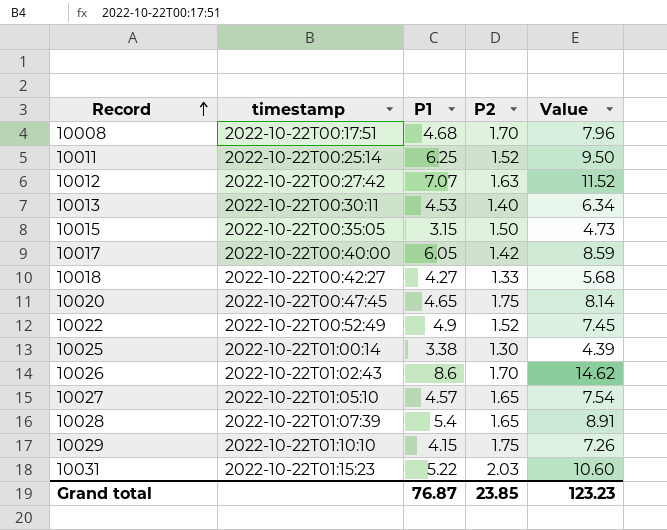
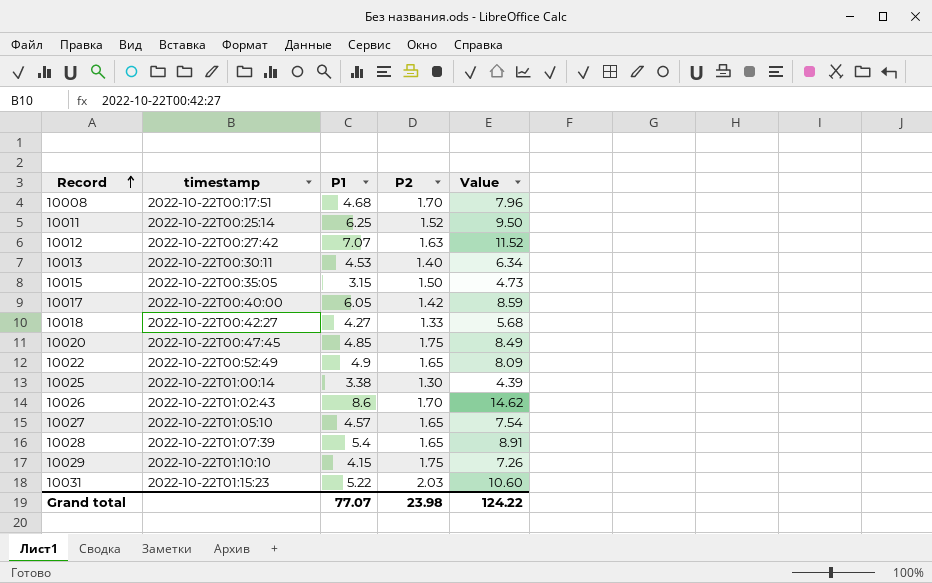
10020 | P1: 4.65 -> 4.85
10020 | Value: 8.14 -> 8.49
10022 | P2: 1.52 -> 1.65
10022 | Value: 7.45 -> 8.09
Grand total | P1: 76.87 -> 77.07
Grand total | P2: 23.85 -> 23.98
Grand total | Value: 123.23 -> 124.22

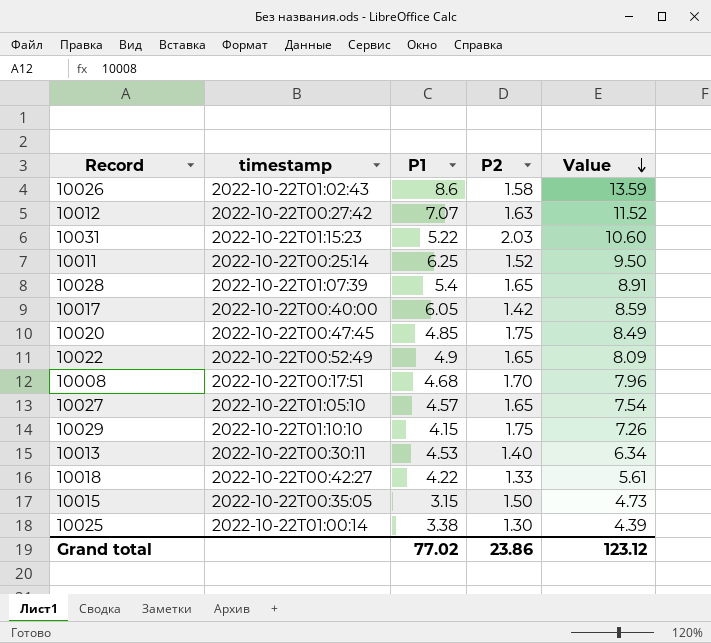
row order: Record ascending -> Value descending
10026 | P2: 1.70 -> 1.58
10026 | Value: 14.62 -> 13.59
10018 | P1: 4.27 -> 4.22
10018 | Value: 5.68 -> 5.61
Grand total | P1: 77.07 -> 77.02
Grand total | P2: 23.98 -> 23.86
Grand total | Value: 124.22 -> 123.12

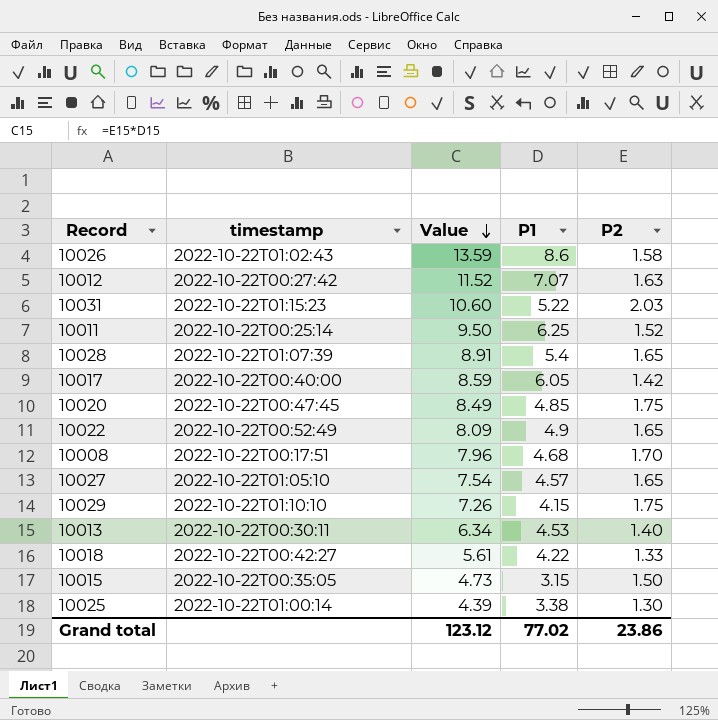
column Value | position: 5 -> 3

